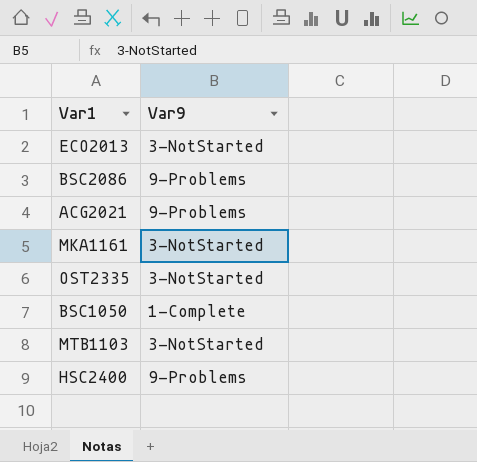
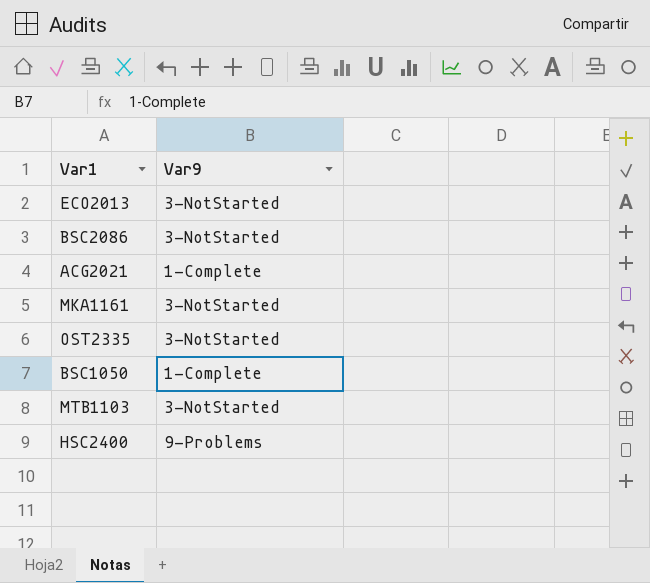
BSC2086 | Var9: 9-Problems -> 3-NotStarted
ACG2021 | Var9: 9-Problems -> 1-Complete

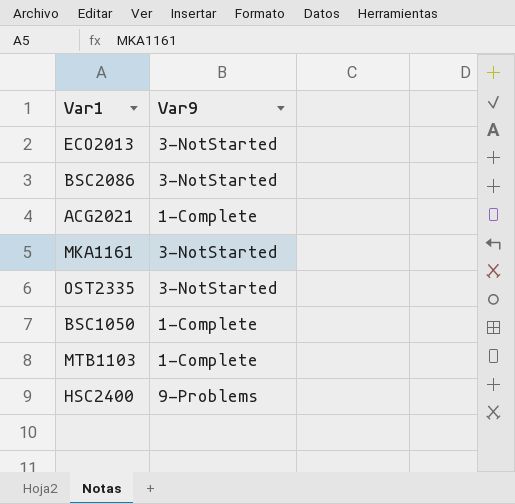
MTB1103 | Var9: 3-NotStarted -> 1-Complete

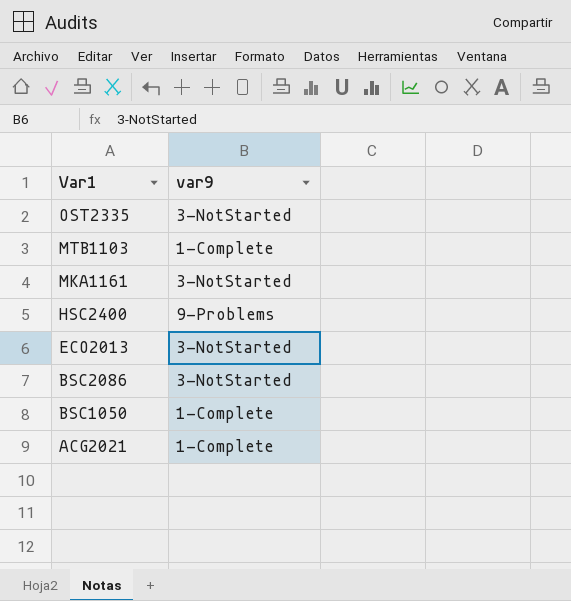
row order: none -> Var1 descending
column name: Var9 -> var9

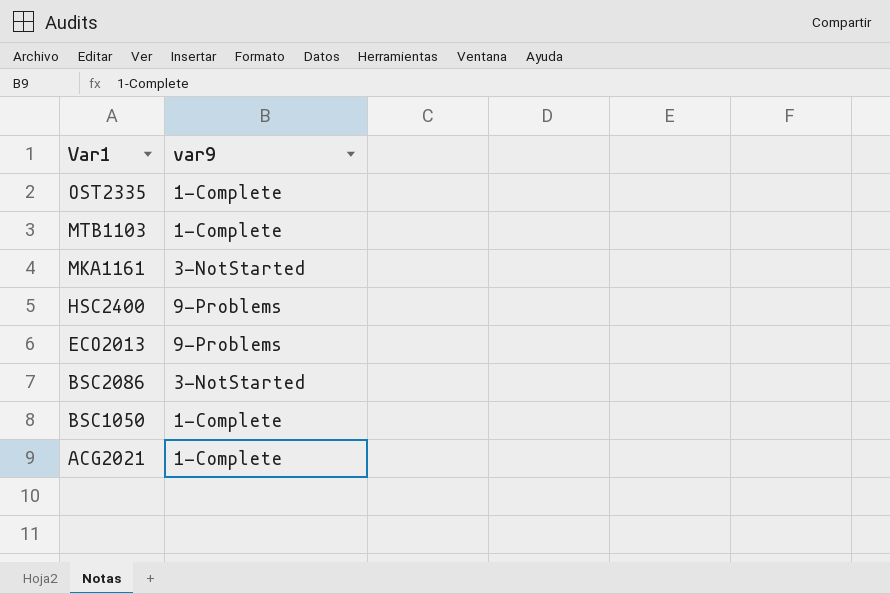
OST2335 | var9: 3-NotStarted -> 1-Complete
ECO2013 | var9: 3-NotStarted -> 9-Problems

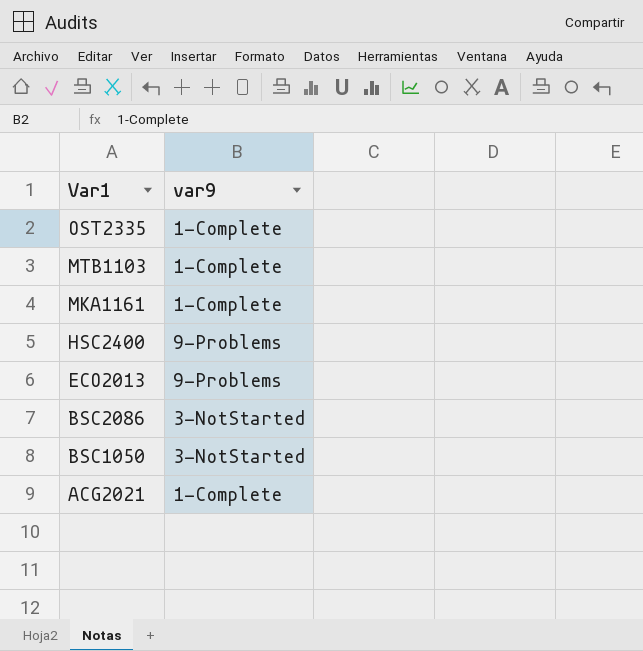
MKA1161 | var9: 3-NotStarted -> 1-Complete
BSC1050 | var9: 1-Complete -> 3-NotStarted

